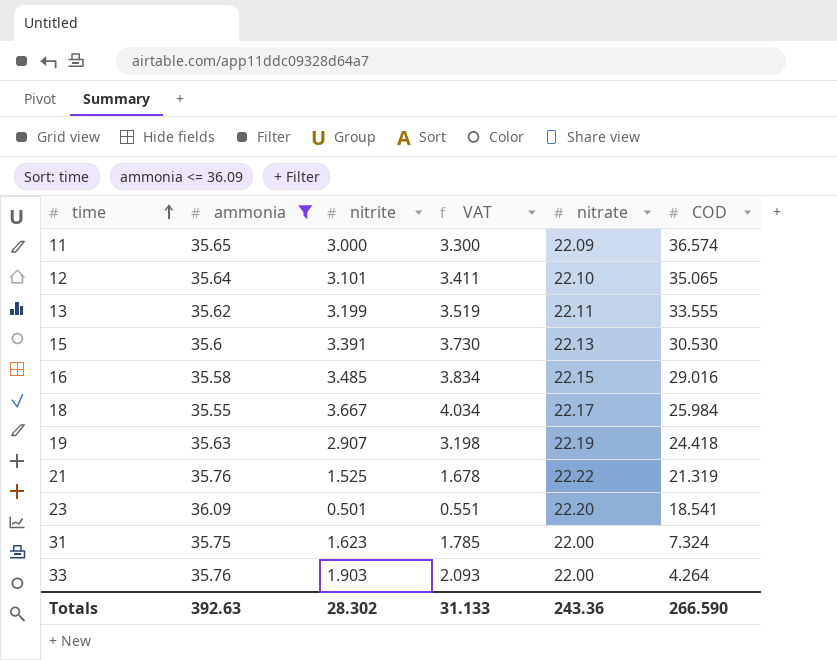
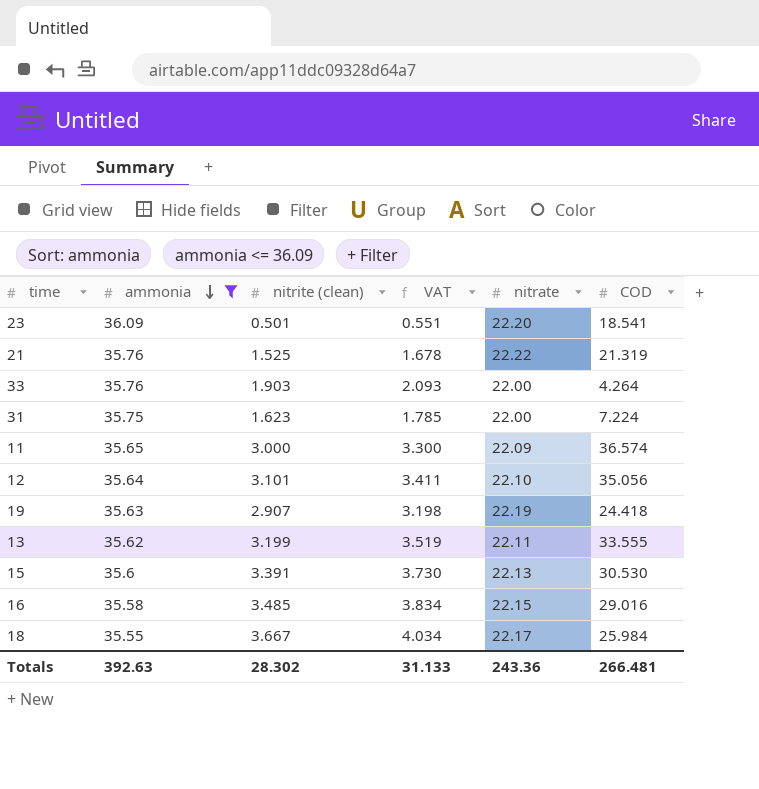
row order: time ascending -> ammonia descending
column name: nitrite -> nitrite (clean)
31 | COD: 7.324 -> 7.224
12 | COD: 35.065 -> 35.056
Totals | COD: 266.590 -> 266.481

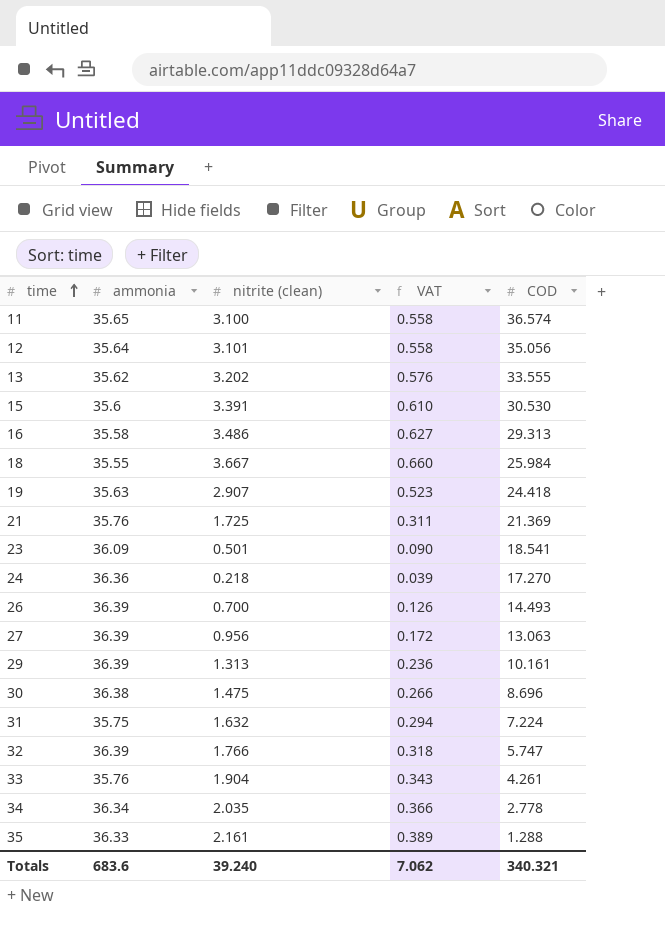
filter: ammonia <= 36.09 -> none
row order: ammonia descending -> time ascending
column nitrate | position: 5 -> none
column VAT | formula: [nitrite (clean)] * 1.1 -> [nitrite (clean)] * 0.18
11 | nitrite (clean): 3.000 -> 3.100
13 | nitrite (clean): 3.199 -> 3.202
16 | nitrite (clean): 3.485 -> 3.486
16 | COD: 29.016 -> 29.313
21 | nitrite (clean): 1.525 -> 1.725
21 | COD: 21.319 -> 21.369
31 | nitrite (clean): 1.623 -> 1.632
33 | nitrite (clean): 1.903 -> 1.904
33 | COD: 4.264 -> 4.261
Totals | ammonia: 392.63 -> 683.6
Totals | nitrite (clean): 28.302 -> 39.240
Totals | VAT: 31.133 -> 7.062
Totals | COD: 266.481 -> 340.321

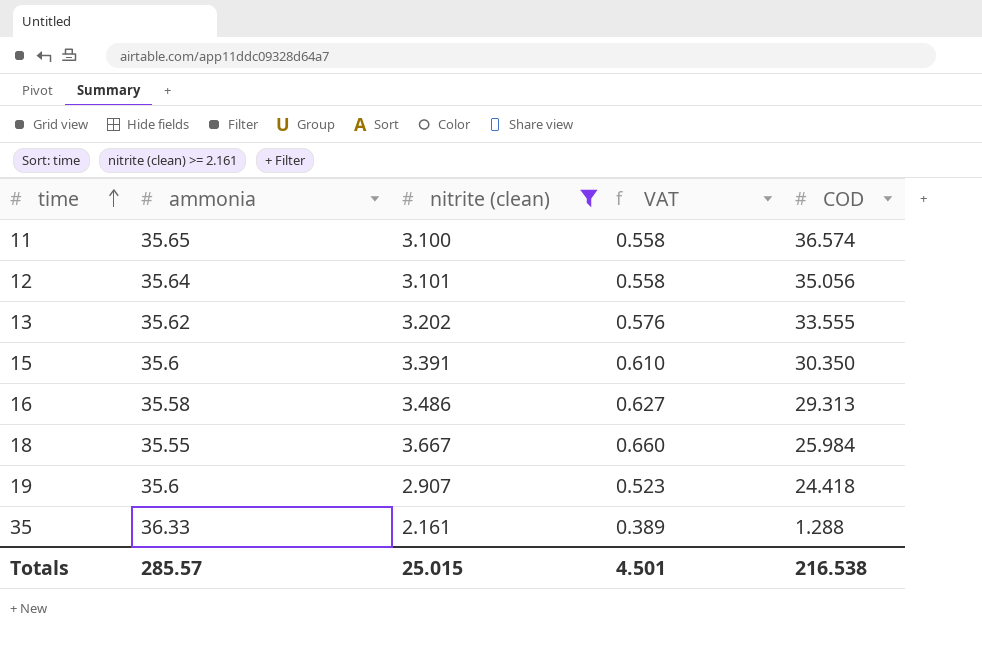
filter: none -> nitrite (clean) >= 2.161
15 | COD: 30.530 -> 30.350
19 | ammonia: 35.63 -> 35.6
Totals | ammonia: 683.6 -> 285.57
Totals | nitrite (clean): 39.240 -> 25.015
Totals | VAT: 7.062 -> 4.501
Totals | COD: 340.321 -> 216.538

